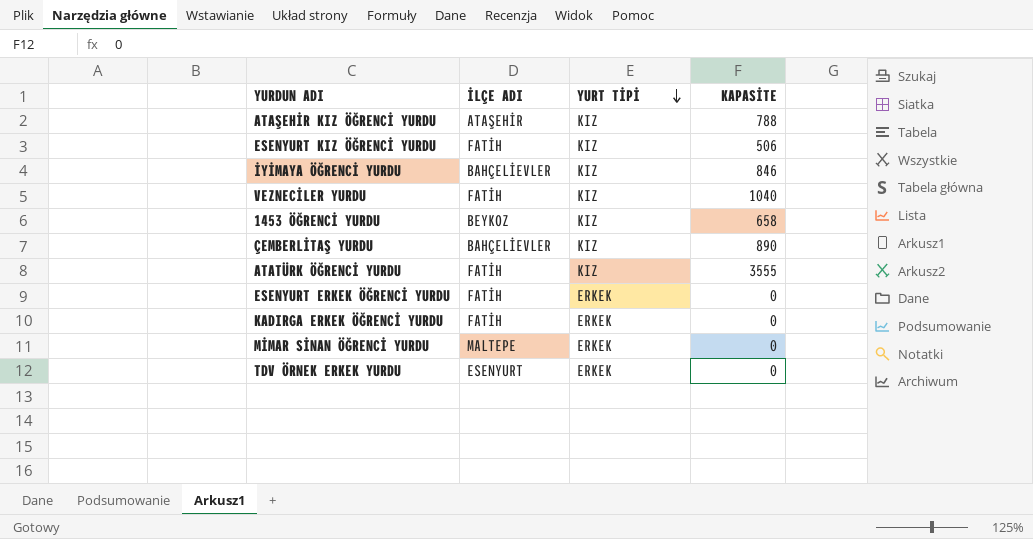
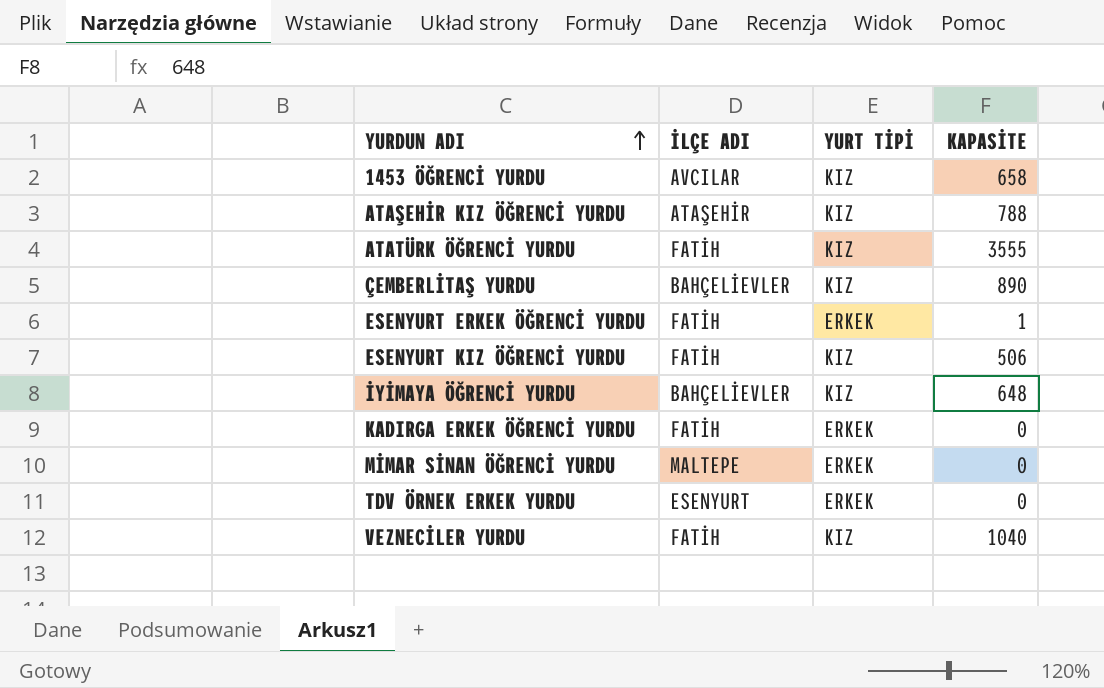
row order: YURT TİPİ descending -> YURDUN ADI ascending
1453 ÖĞRENCİ YURDU | İLÇE ADI: BEYKOZ -> AVCILAR
ESENYURT ERKEK ÖĞRENCİ YURDU | KAPASİTE: 0 -> 1
İYİMAYA ÖĞRENCİ YURDU | KAPASİTE: 846 -> 648

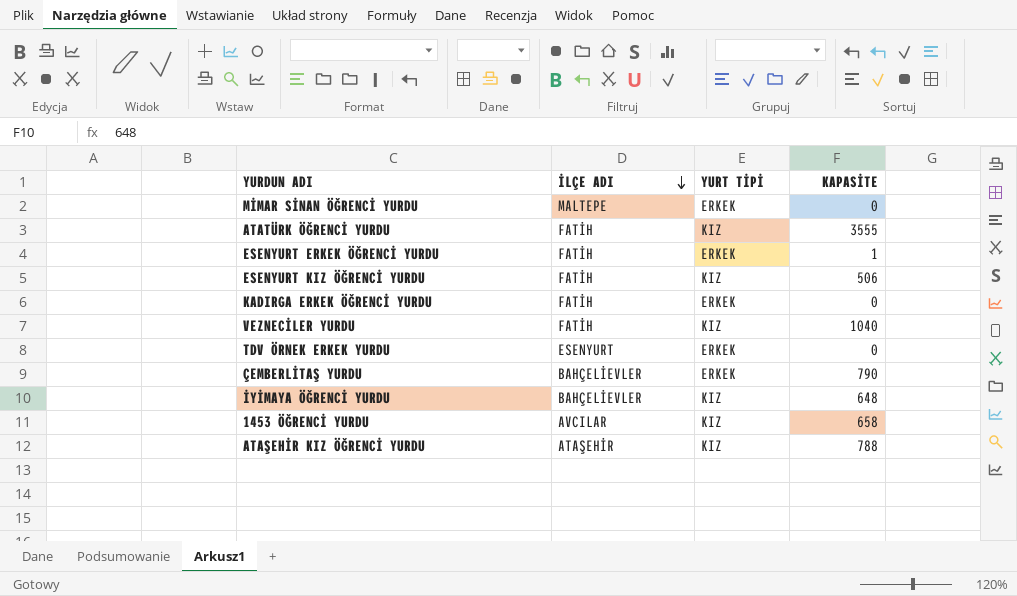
row order: YURDUN ADI ascending -> İLÇE ADI descending
ÇEMBERLİTAŞ YURDU | YURT TİPİ: KIZ -> ERKEK
ÇEMBERLİTAŞ YURDU | KAPASİTE: 890 -> 790

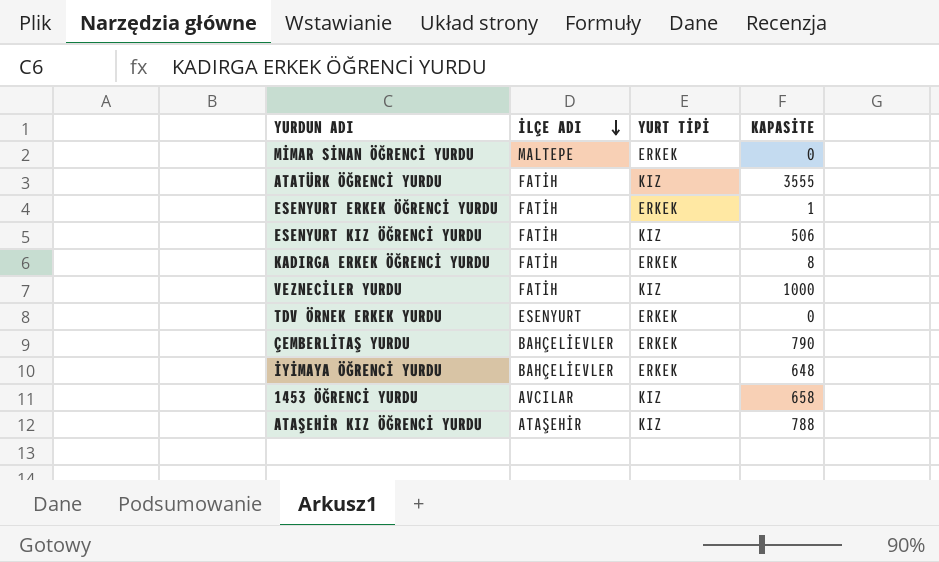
KADIRGA ERKEK ÖĞRENCİ YURDU | KAPASİTE: 0 -> 8
VEZNECİLER YURDU | KAPASİTE: 1040 -> 1000
İYİMAYA ÖĞRENCİ YURDU | YURT TİPİ: KIZ -> ERKEK

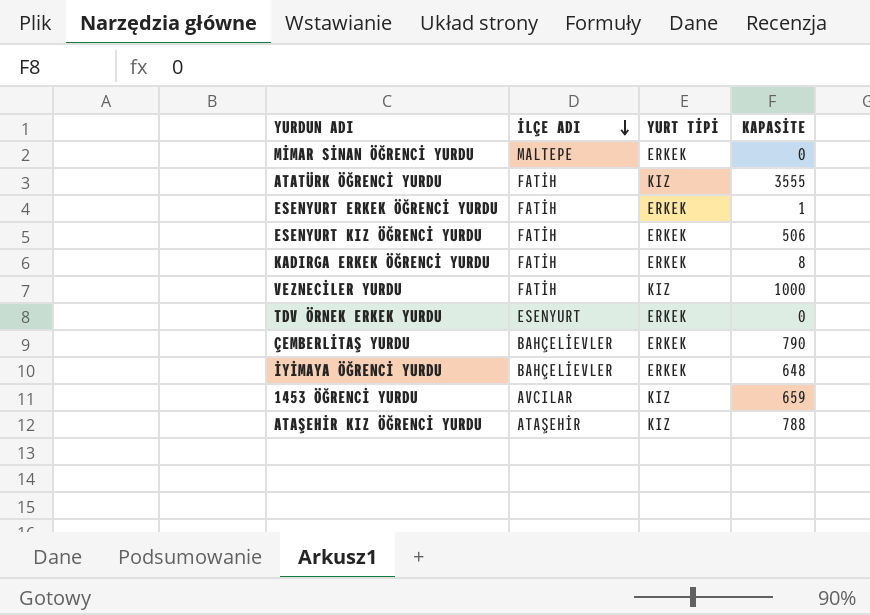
ESENYURT KIZ ÖĞRENCİ YURDU | YURT TİPİ: KIZ -> ERKEK
1453 ÖĞRENCİ YURDU | KAPASİTE: 658 -> 659

